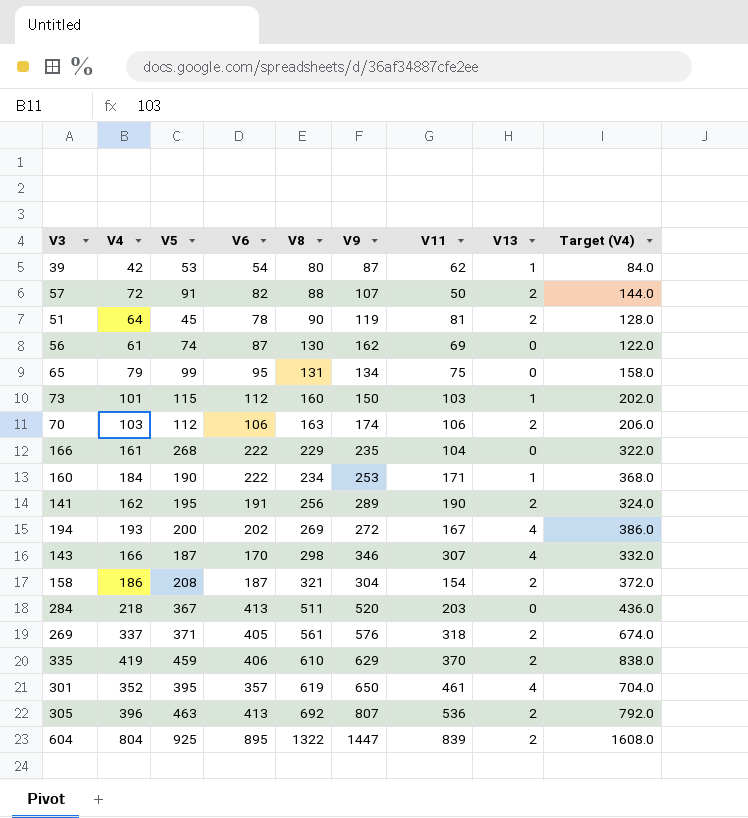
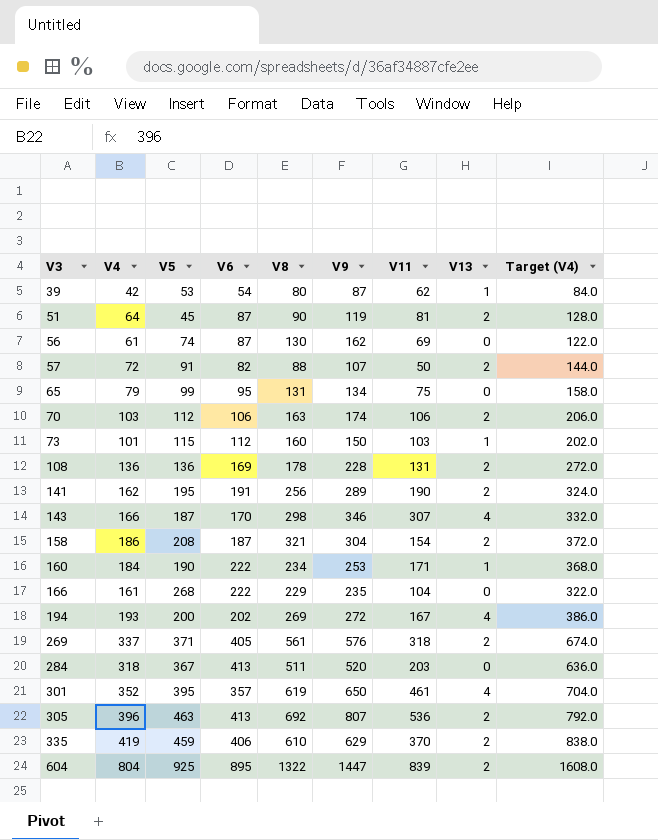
row order: V8 ascending -> V3 ascending
51 | V6: 78 -> 87
row 108: none -> 136 | 136 | 169 | 178 | 228 | 131 | 2 | 272.0
284 | V4: 218 -> 318
284 | Target (V4): 436.0 -> 636.0

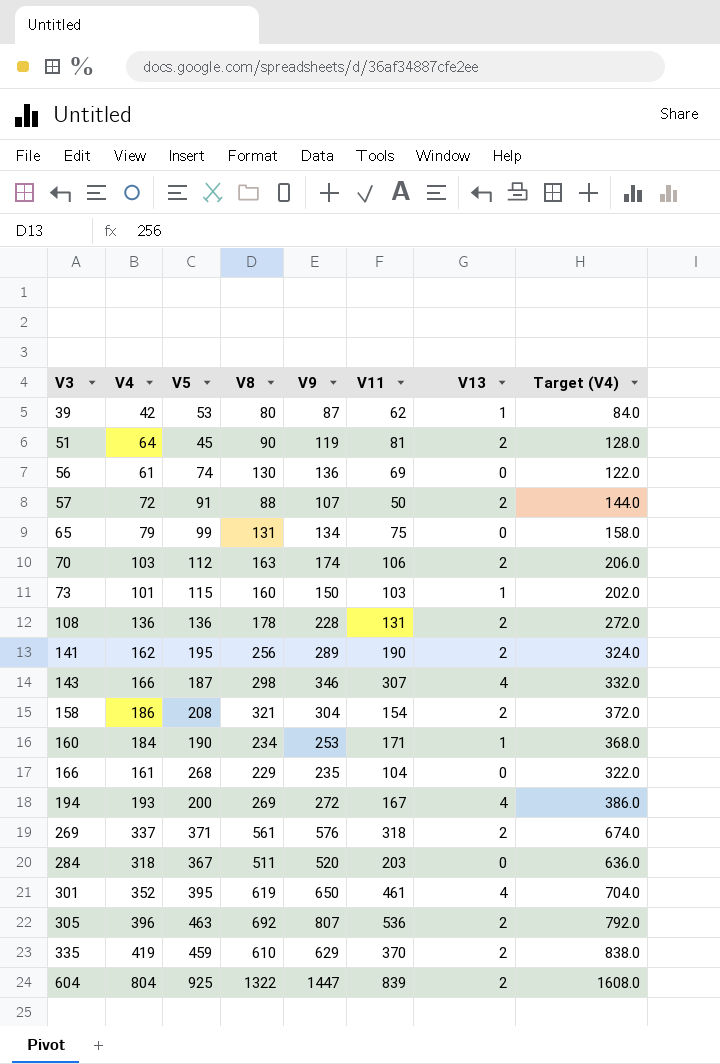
column V6 | position: 4 -> none
56 | V9: 162 -> 136

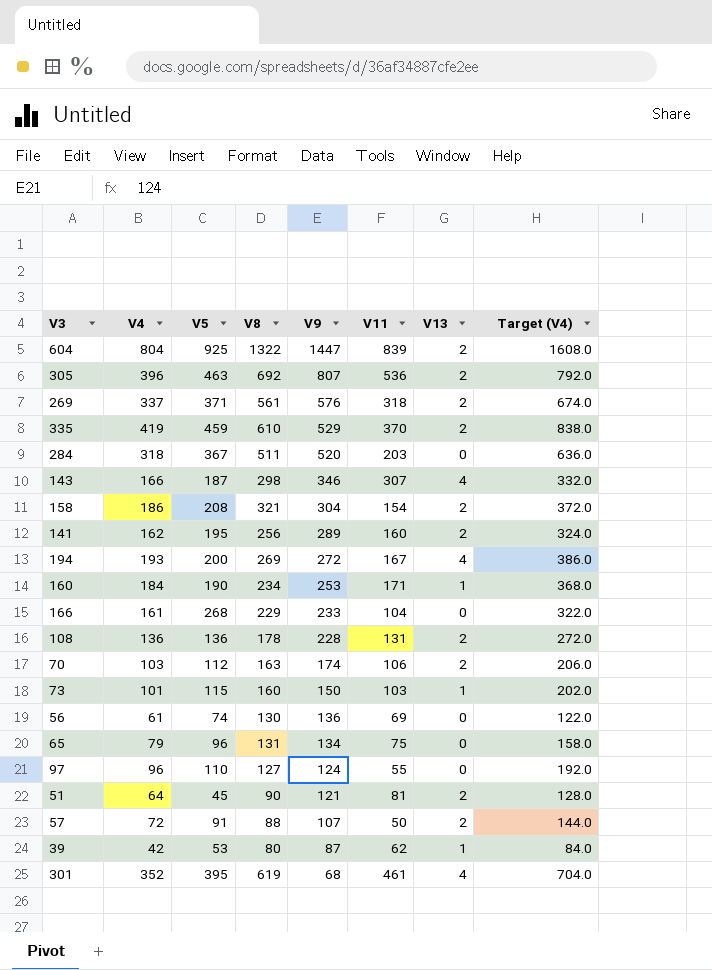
row order: V3 ascending -> V9 descending
335 | V9: 629 -> 529
141 | V11: 190 -> 160
166 | V9: 235 -> 233
65 | V5: 99 -> 96
row 97: none -> 96 | 110 | 127 | 124 | 55 | 0 | 192.0
51 | V9: 119 -> 121
301 | V9: 650 -> 68

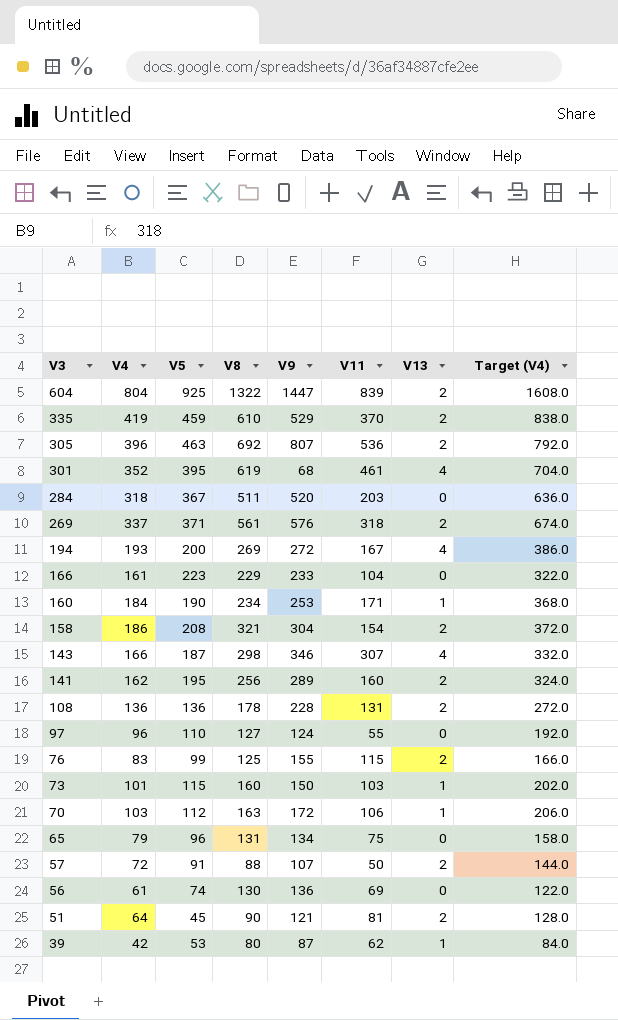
row order: V9 descending -> V3 descending
166 | V5: 268 -> 223
row 76: none -> 83 | 99 | 125 | 155 | 115 | 2 | 166.0
70 | V9: 174 -> 172
70 | V13: 2 -> 1

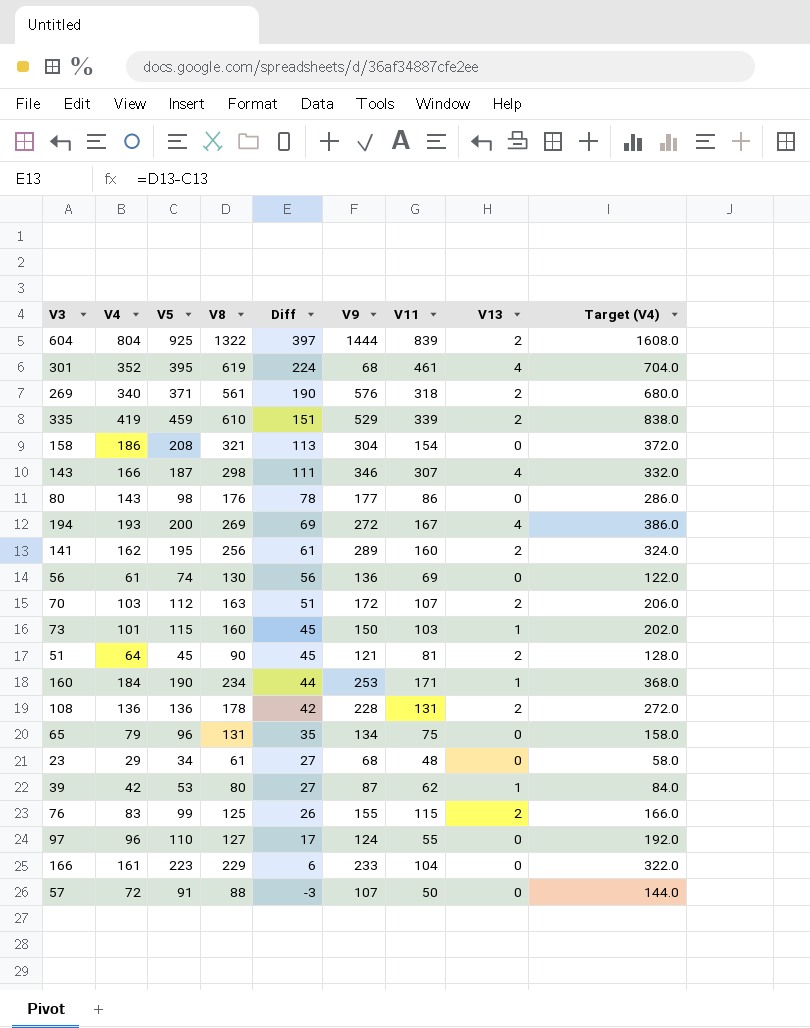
row order: V3 descending -> Diff descending
column Diff | formula: none -> [V8] - [V5]
row 305: 396 | 463 | 692 | 807 | 536 | 2 | 792.0 -> none
row 284: 318 | 367 | 511 | 520 | 203 | 0 | 636.0 -> none
604 | V9: 1447 -> 1444
269 | V4: 337 -> 340
269 | Target (V4): 674.0 -> 680.0
335 | V11: 370 -> 339
158 | V13: 2 -> 0
row 80: none -> 143 | 98 | 176 | 78 | 177 | 86 | 0 | 286.0
70 | V11: 106 -> 107
70 | V13: 1 -> 2
row 23: none -> 29 | 34 | 61 | 27 | 68 | 48 | 0 | 58.0
57 | V13: 2 -> 0

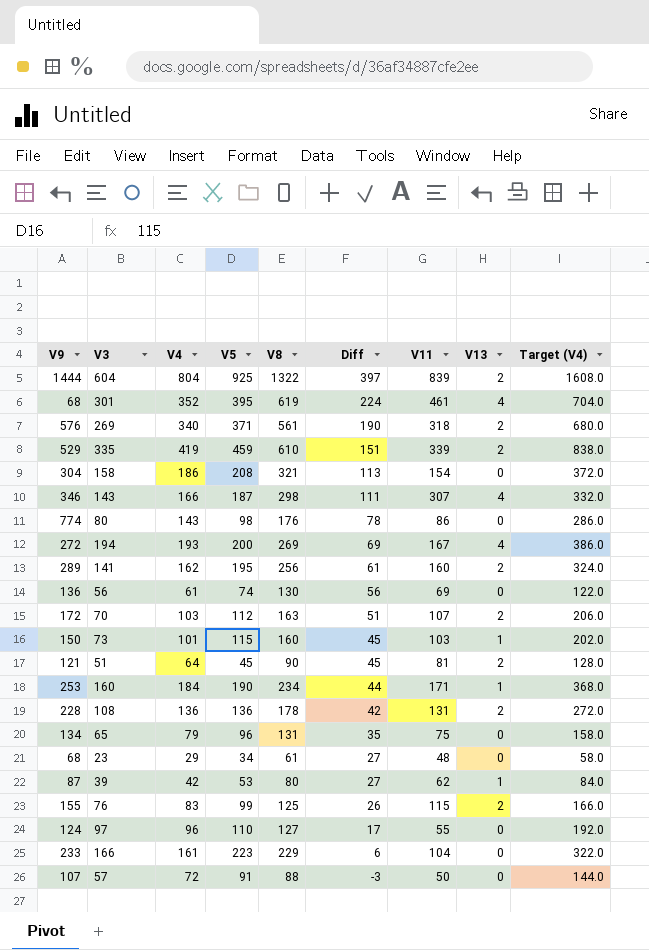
column V9 | position: 6 -> 1
80 | V9: 177 -> 774

